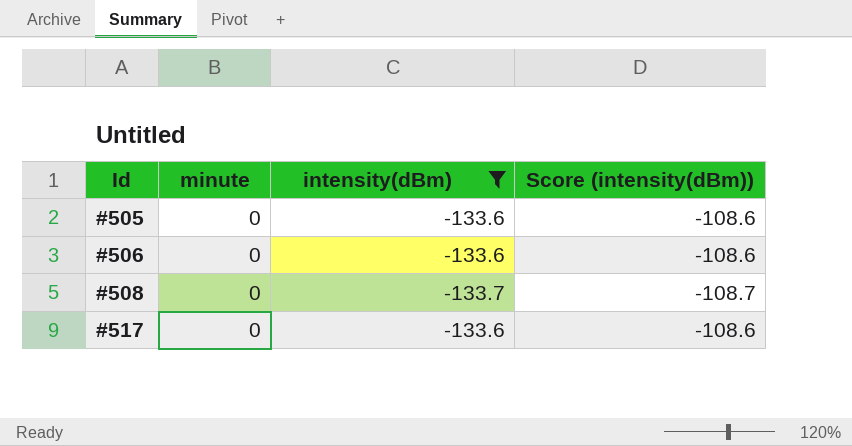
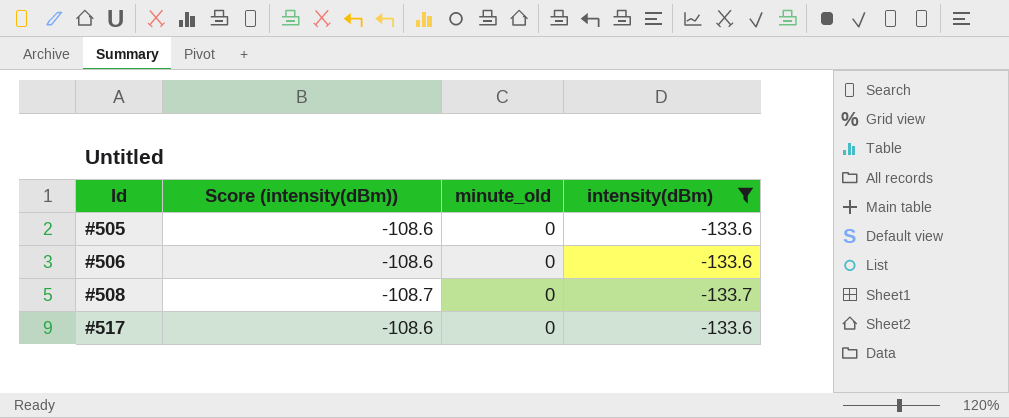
column Score (intensity(dBm)) | position: 4 -> 2
column name: minute -> minute_old

